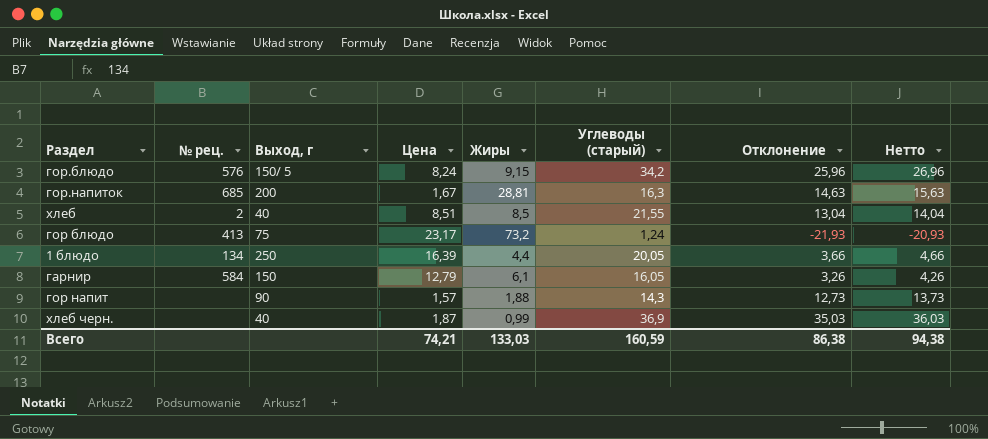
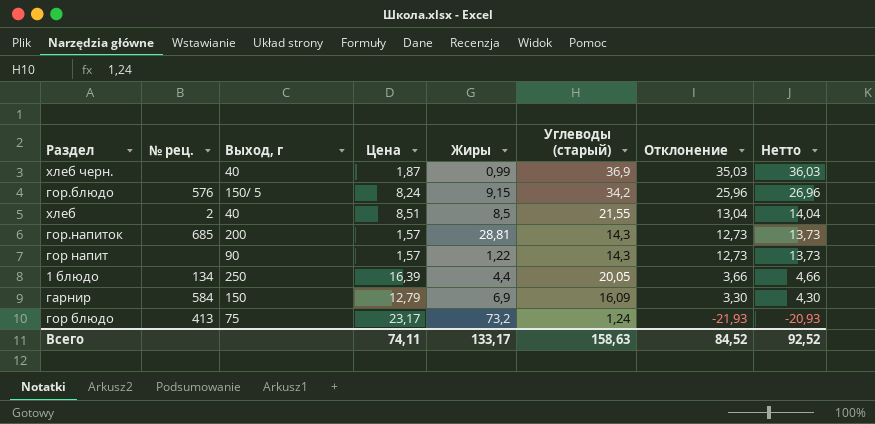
row order: none -> Отклонение descending
гор.напиток | Цена: 1,67 -> 1,57
гор.напиток | Углеводы (старый): 16,3 -> 14,3
гор.напиток | Отклонение: 14,63 -> 12,73
гор.напиток | Нетто: 15,63 -> 13,73
гор напит | Жиры: 1,88 -> 1,22
гарнир | Жиры: 6,1 -> 6,9
гарнир | Углеводы (старый): 16,05 -> 16,09
гарнир | Отклонение: 3,26 -> 3,30
гарнир | Нетто: 4,26 -> 4,30
Всего | Цена: 74,21 -> 74,11
Всего | Жиры: 133,03 -> 133,17
Всего | Углеводы (старый): 160,59 -> 158,63
Всего | Отклонение: 86,38 -> 84,52
Всего | Нетто: 94,38 -> 92,52

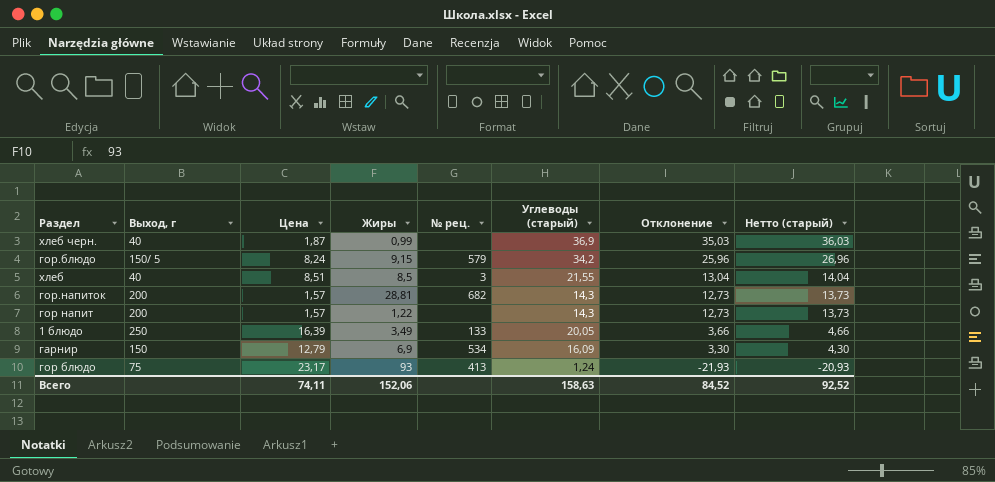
column № рец. | position: 2 -> 5
column name: Нетто -> Нетто (старый)
гор.блюдо | № рец.: 576 -> 579
хлеб | № рец.: 2 -> 3
гор.напиток | № рец.: 685 -> 682
гор напит | Выход, г: 90 -> 200
1 блюдо | Жиры: 4,4 -> 3,49
1 блюдо | № рец.: 134 -> 133
гарнир | № рец.: 584 -> 534
гор блюдо | Жиры: 73,2 -> 93
Всего | Жиры: 133,17 -> 152,06

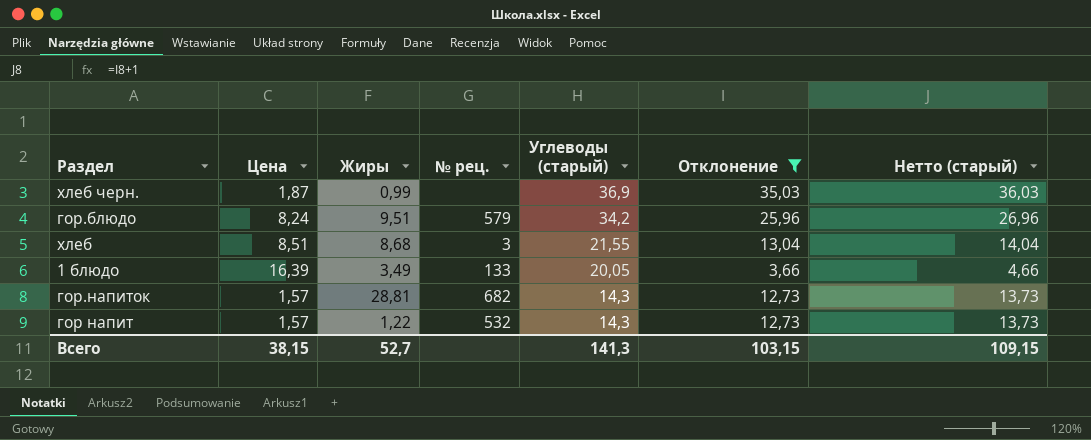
filter: none -> Отклонение >= 3,66
row order: Отклонение descending -> Углеводы (старый) descending
column Выход, г | position: 2 -> none
гор.блюдо | Жиры: 9,15 -> 9,51
хлеб | Жиры: 8,5 -> 8,68
гор напит | № рец.: none -> 532
Всего | Цена: 74,11 -> 38,15
Всего | Жиры: 152,06 -> 52,7
Всего | Углеводы (старый): 158,63 -> 141,3
Всего | Отклонение: 84,52 -> 103,15
Всего | Нетто (старый): 92,52 -> 109,15

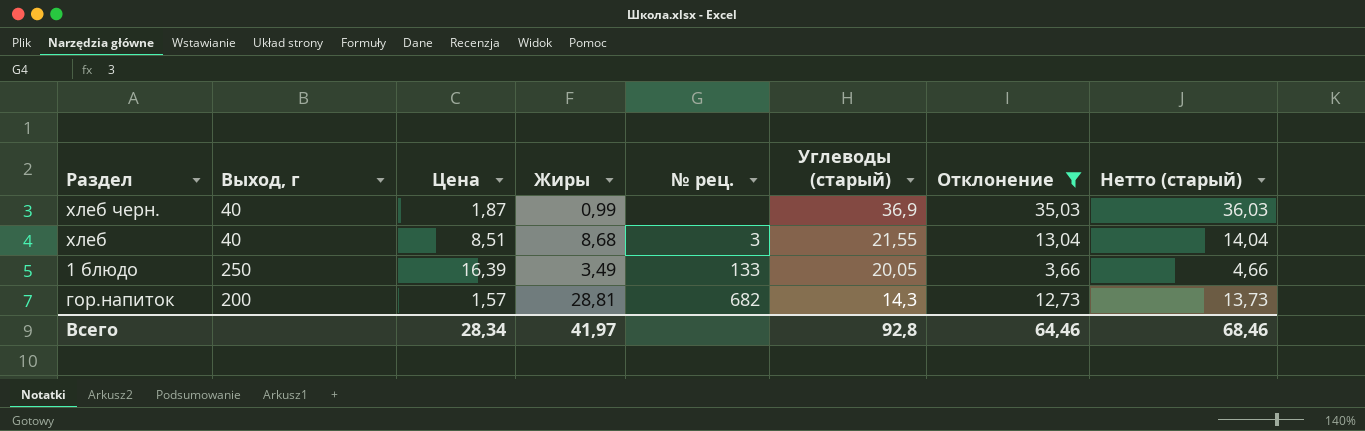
column Выход, г | position: none -> 2
row гор.блюдо: 8,24 | 9,51 | 579 | 34,2 | 25,96 | 26,96 -> none
row гор напит: 1,57 | 1,22 | 532 | 14,3 | 12,73 | 13,73 -> none
Всего | Цена: 38,15 -> 28,34
Всего | Жиры: 52,7 -> 41,97
Всего | Углеводы (старый): 141,3 -> 92,8
Всего | Отклонение: 103,15 -> 64,46
Всего | Нетто (старый): 109,15 -> 68,46

